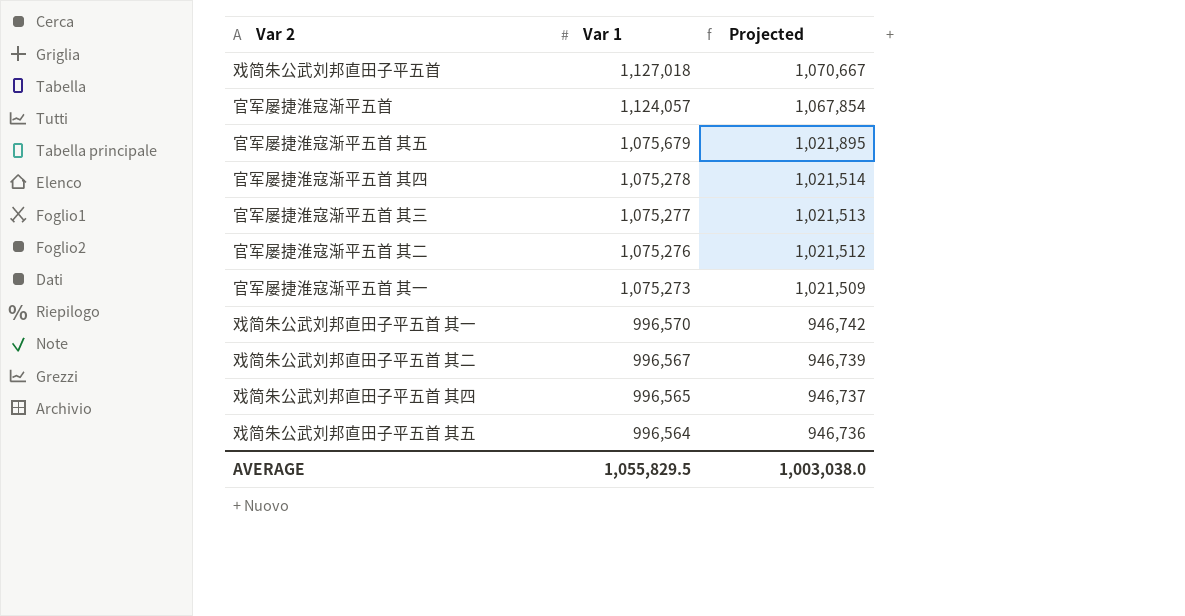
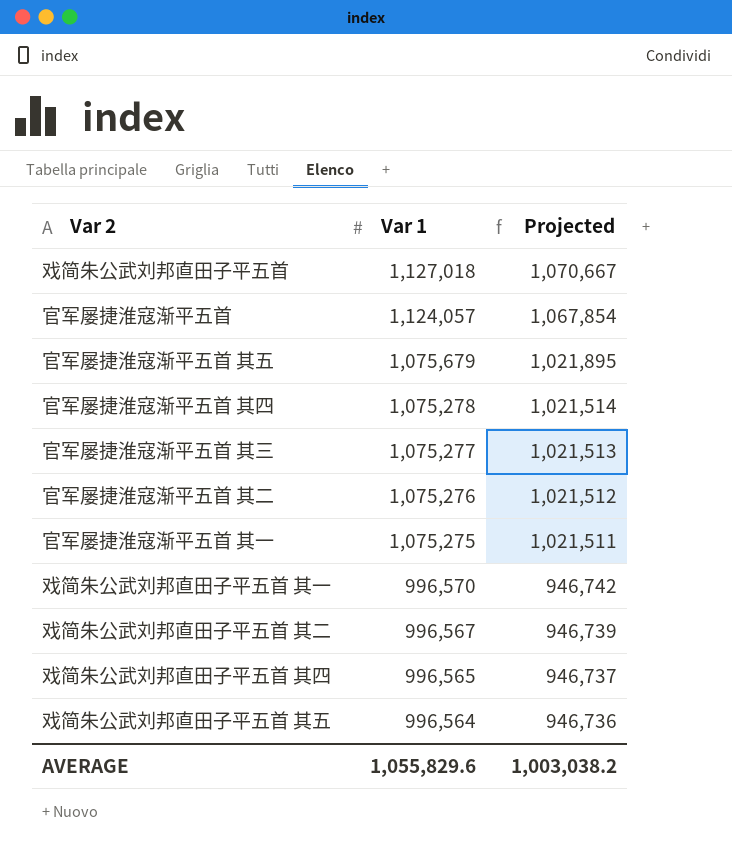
官军屡捷淮寇渐平五首 其一 | Var 1: 1,075,273 -> 1,075,275
官军屡捷淮寇渐平五首 其一 | Projected: 1,021,509 -> 1,021,511
AVERAGE | Var 1: 1,055,829.5 -> 1,055,829.6
AVERAGE | Projected: 1,003,038.0 -> 1,003,038.2

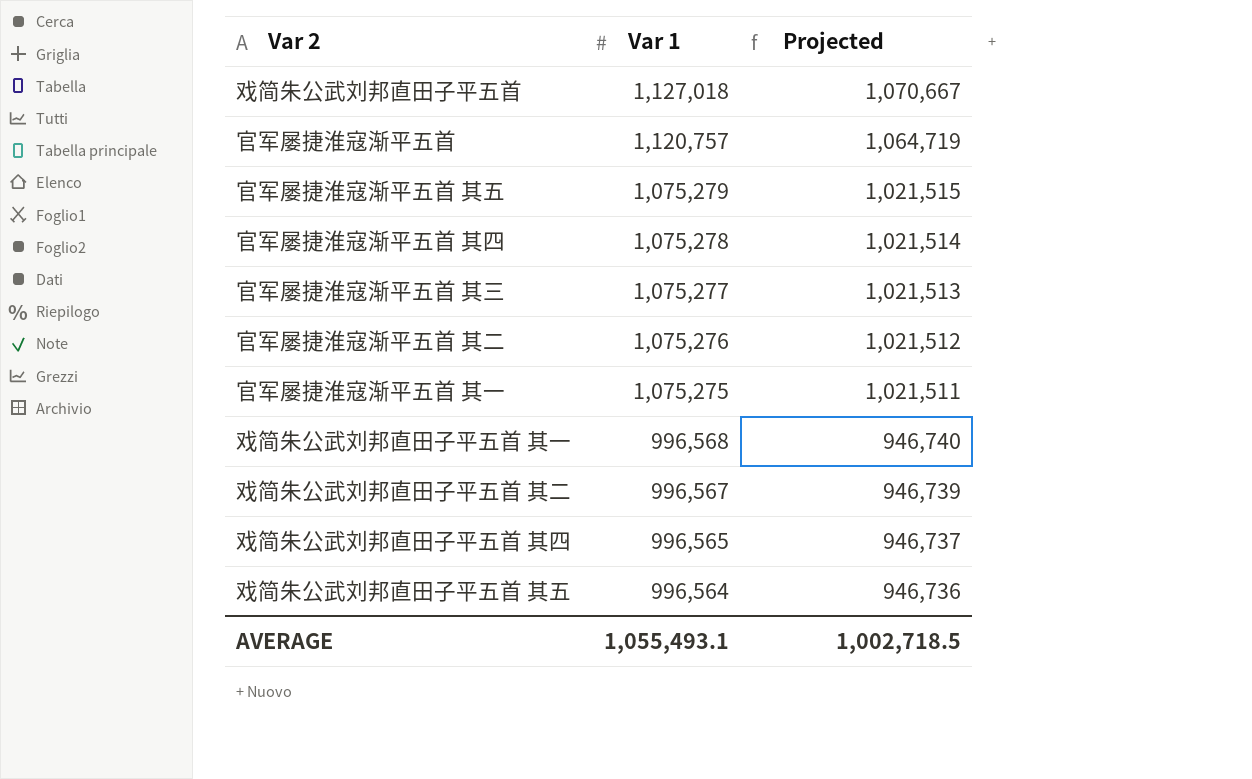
官军屡捷淮寇渐平五首 | Var 1: 1,124,057 -> 1,120,757
官军屡捷淮寇渐平五首 | Projected: 1,067,854 -> 1,064,719
官军屡捷淮寇渐平五首 其五 | Var 1: 1,075,679 -> 1,075,279
官军屡捷淮寇渐平五首 其五 | Projected: 1,021,895 -> 1,021,515
戏简朱公武刘邦直田子平五首 其一 | Var 1: 996,570 -> 996,568
戏简朱公武刘邦直田子平五首 其一 | Projected: 946,742 -> 946,740
AVERAGE | Var 1: 1,055,829.6 -> 1,055,493.1
AVERAGE | Projected: 1,003,038.2 -> 1,002,718.5

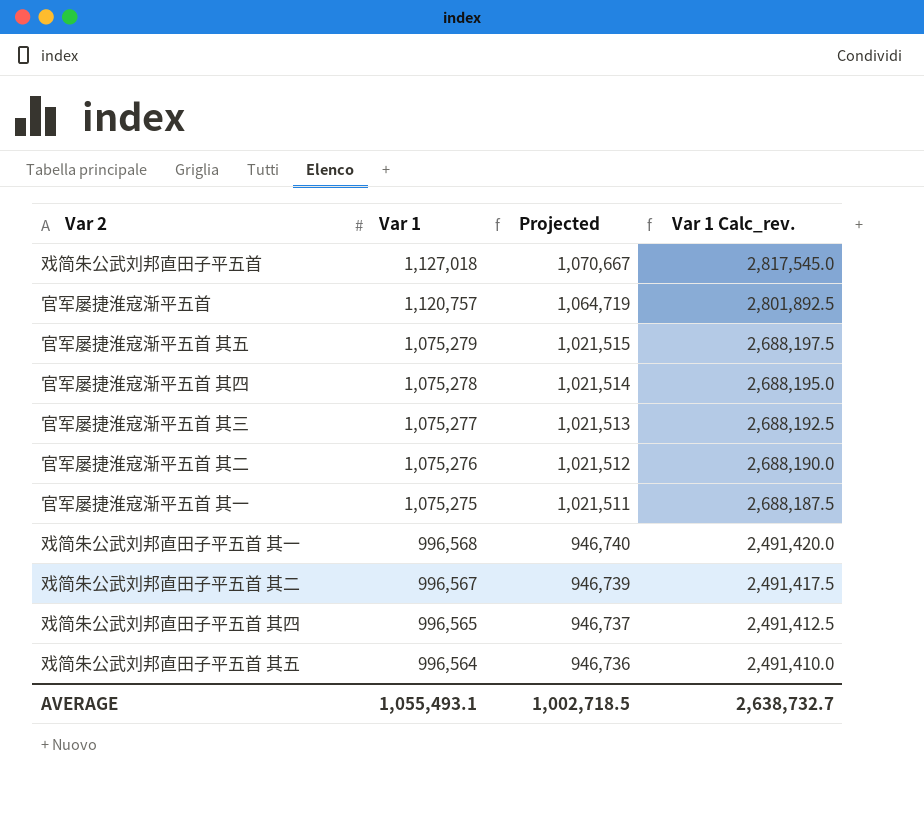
column Var 1 Calc_rev. | formula: none -> [Var 1] * 2.5

